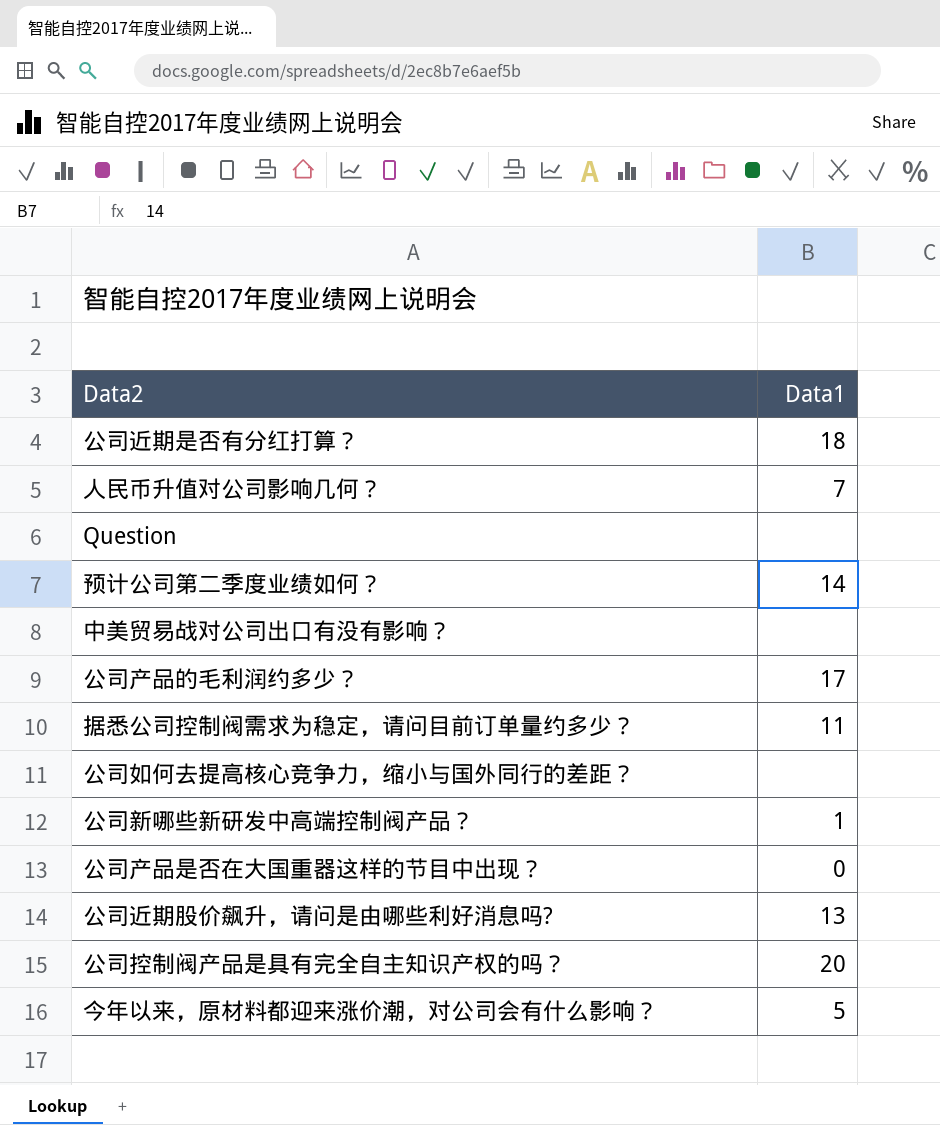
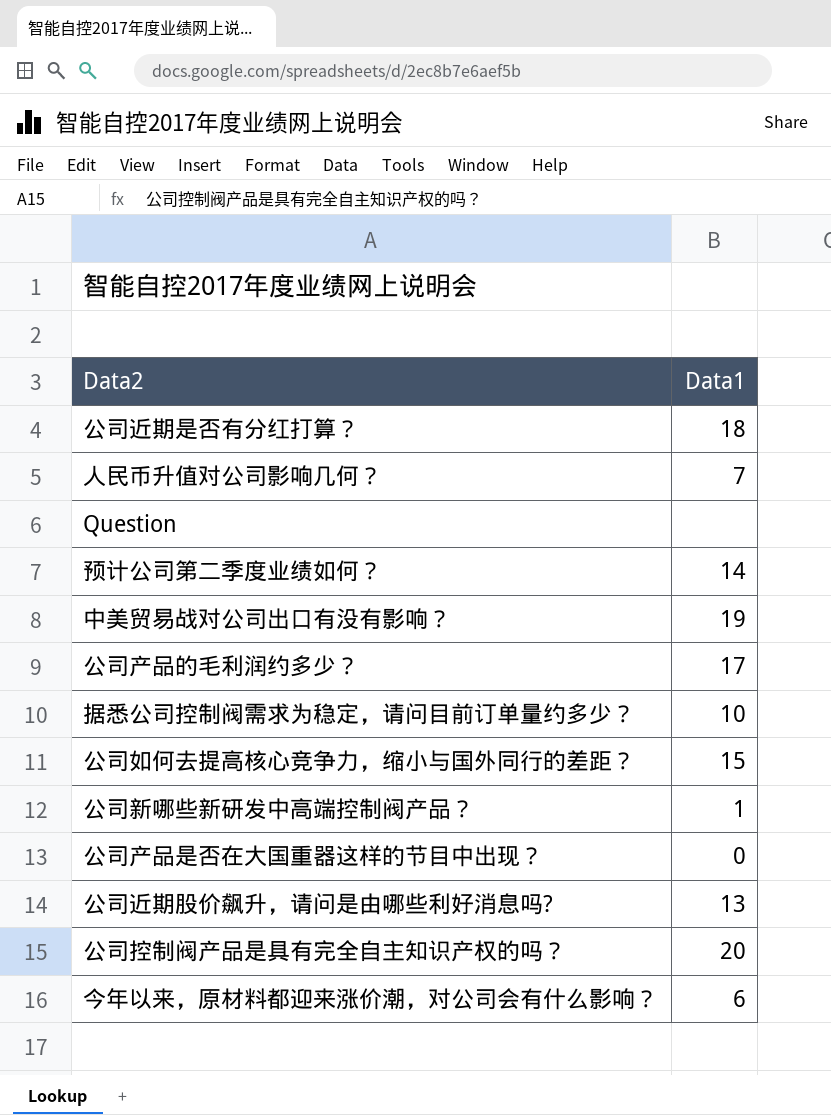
中美贸易战对公司出口有没有影响？ | Data1: none -> 19
据悉公司控制阀需求为稳定，请问目前订单量约多少？ | Data1: 11 -> 10
公司如何去提高核心竞争力，缩小与国外同行的差距？ | Data1: none -> 15
今年以来，原材料都迎来涨价潮，对公司会有什么影响？ | Data1: 5 -> 6

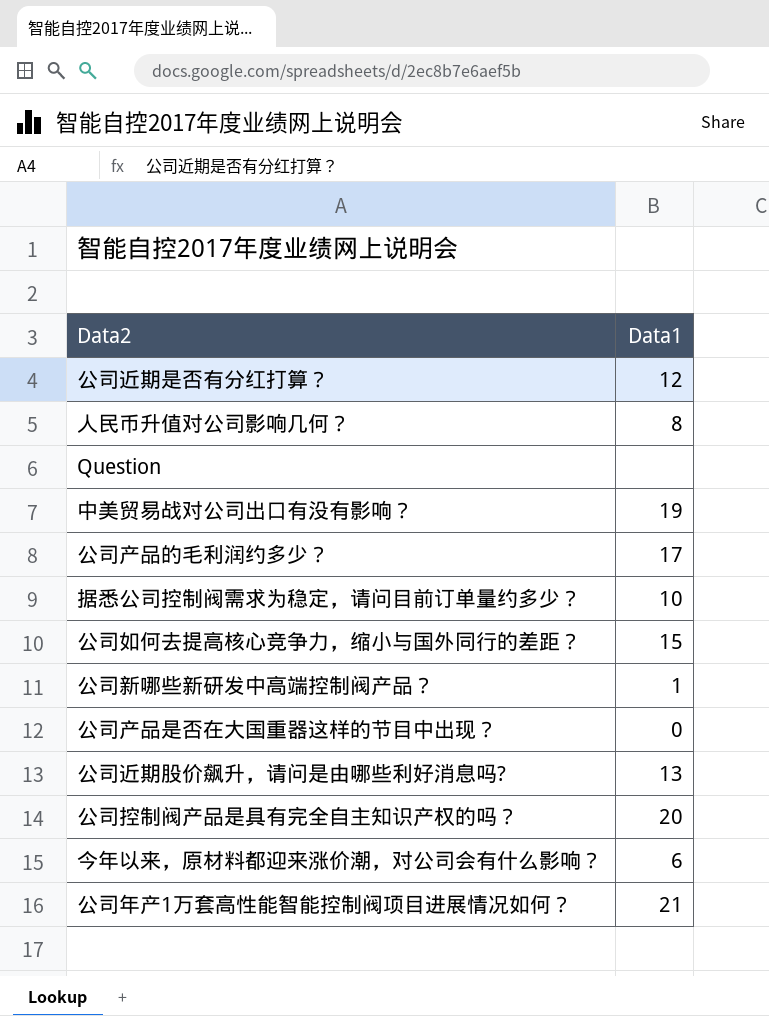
row 预计公司第二季度业绩如何？: 14 -> none
公司近期是否有分红打算？ | Data1: 18 -> 12
人民币升值对公司影响几何？ | Data1: 7 -> 8
row 公司年产1万套高性能智能控制阀项目进展情况如何？: none -> 21

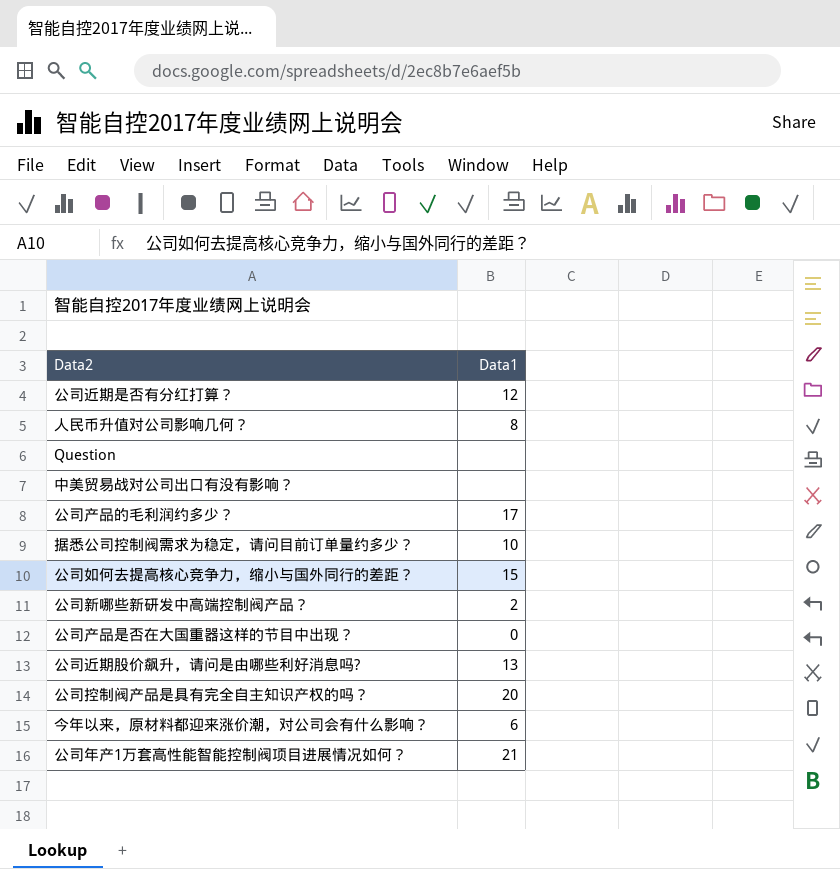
中美贸易战对公司出口有没有影响？ | Data1: 19 -> none
公司新哪些新研发中高端控制阀产品？ | Data1: 1 -> 2

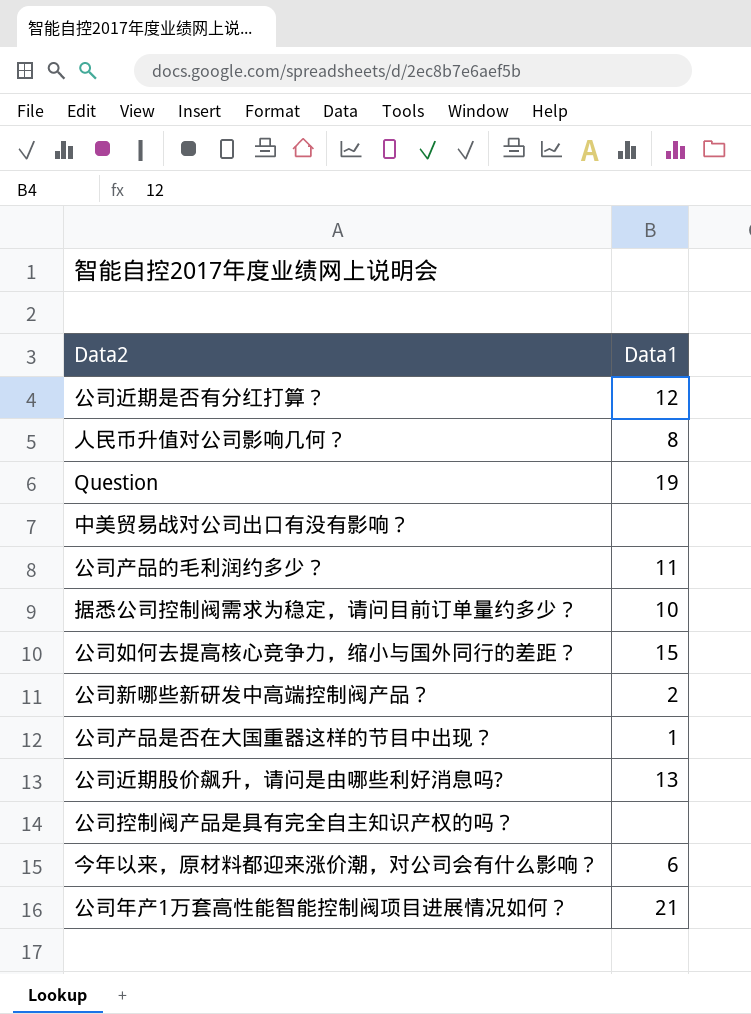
Question | Data1: none -> 19
公司产品的毛利润约多少？ | Data1: 17 -> 11
公司产品是否在大国重器这样的节目中出现？ | Data1: 0 -> 1
公司控制阀产品是具有完全自主知识产权的吗？ | Data1: 20 -> none

